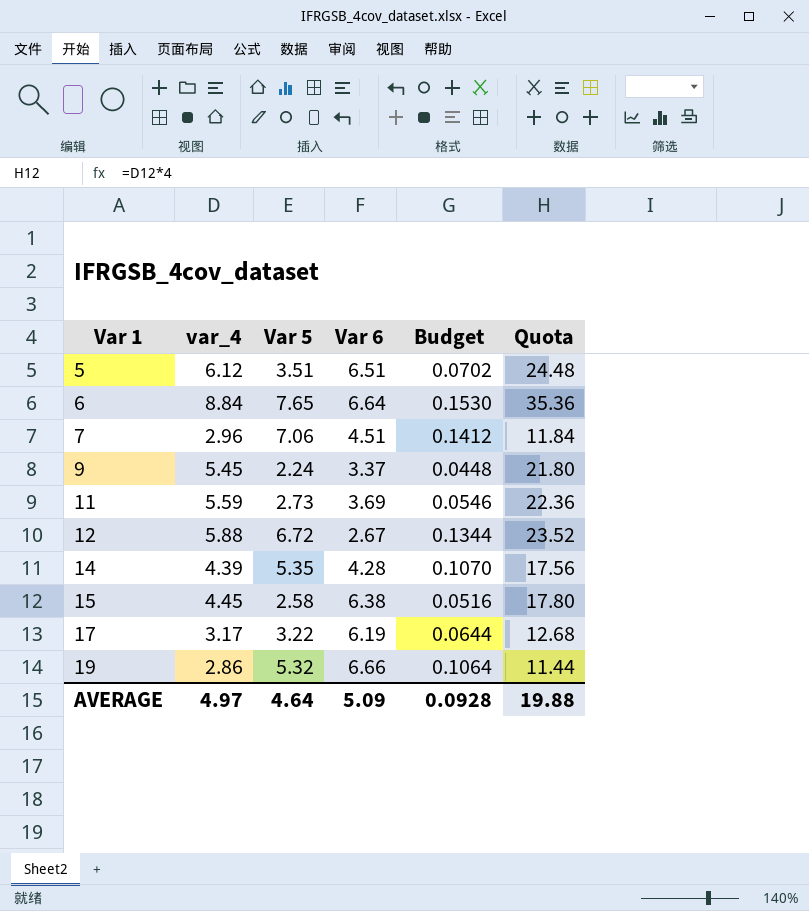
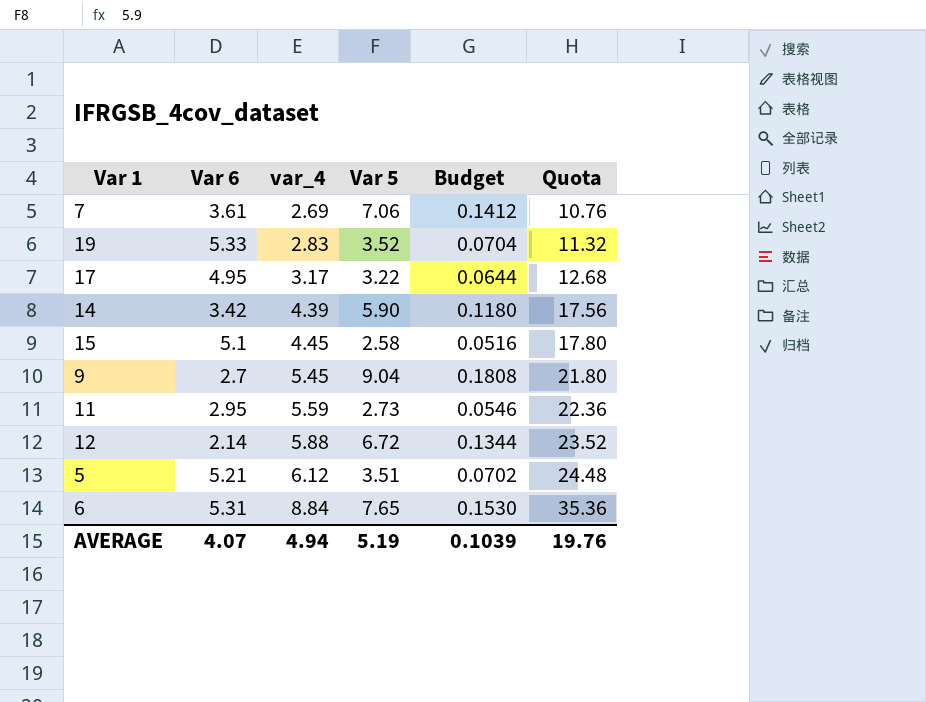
row order: Var 1 ascending -> var_4 ascending
column Var 6 | position: 4 -> 2
7 | Var 6: 4.51 -> 3.61
7 | var_4: 2.96 -> 2.69
7 | Quota: 11.84 -> 10.76
19 | Var 6: 6.66 -> 5.33
19 | var_4: 2.86 -> 2.83
19 | Var 5: 5.32 -> 3.52
19 | Budget: 0.1064 -> 0.0704
19 | Quota: 11.44 -> 11.32
17 | Var 6: 6.19 -> 4.95
14 | Var 6: 4.28 -> 3.42
14 | Var 5: 5.35 -> 5.90
14 | Budget: 0.1070 -> 0.1180
15 | Var 6: 6.38 -> 5.1
9 | Var 6: 3.37 -> 2.7
9 | Var 5: 2.24 -> 9.04
9 | Budget: 0.0448 -> 0.1808
11 | Var 6: 3.69 -> 2.95
12 | Var 6: 2.67 -> 2.14
5 | Var 6: 6.51 -> 5.21
6 | Var 6: 6.64 -> 5.31
AVERAGE | Var 6: 5.09 -> 4.07
AVERAGE | var_4: 4.97 -> 4.94
AVERAGE | Var 5: 4.64 -> 5.19
AVERAGE | Budget: 0.0928 -> 0.1039
AVERAGE | Quota: 19.88 -> 19.76

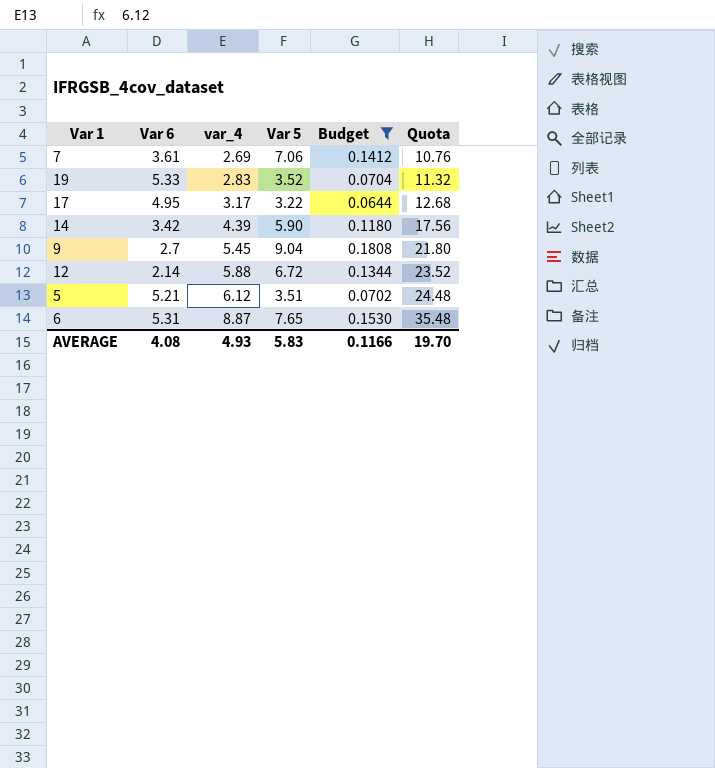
filter: none -> Budget >= 0.0644
6 | var_4: 8.84 -> 8.87
6 | Quota: 35.36 -> 35.48
AVERAGE | Var 6: 4.07 -> 4.08
AVERAGE | var_4: 4.94 -> 4.93
AVERAGE | Var 5: 5.19 -> 5.83
AVERAGE | Budget: 0.1039 -> 0.1166
AVERAGE | Quota: 19.76 -> 19.70

